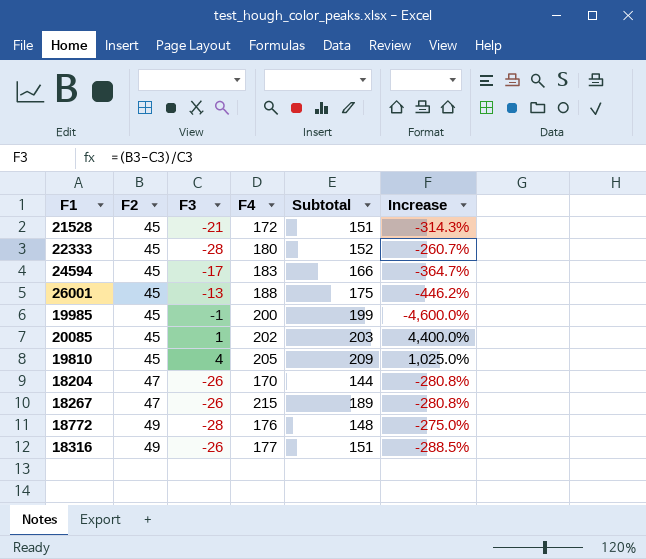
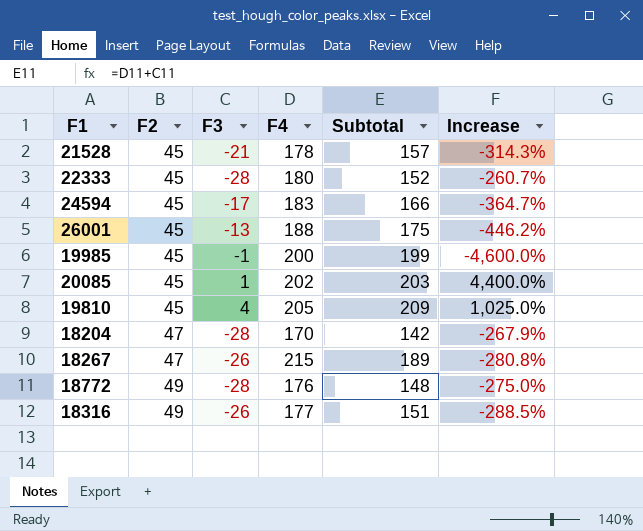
21528 | F4: 172 -> 178
21528 | Subtotal: 151 -> 157
18204 | F3: -26 -> -28
18204 | Subtotal: 144 -> 142
18204 | Increase: -280.8% -> -267.9%

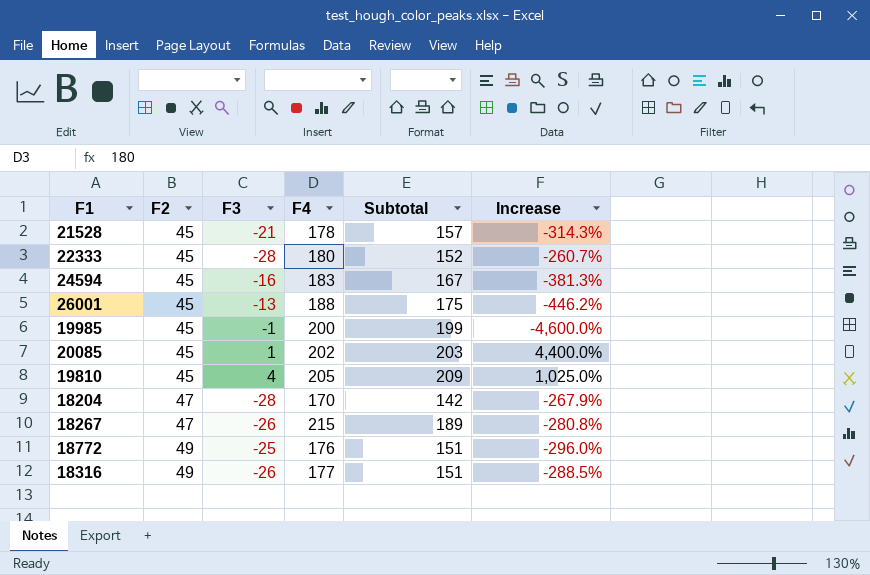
24594 | F3: -17 -> -16
24594 | Subtotal: 166 -> 167
24594 | Increase: -364.7% -> -381.3%
18772 | F3: -28 -> -25
18772 | Subtotal: 148 -> 151
18772 | Increase: -275.0% -> -296.0%

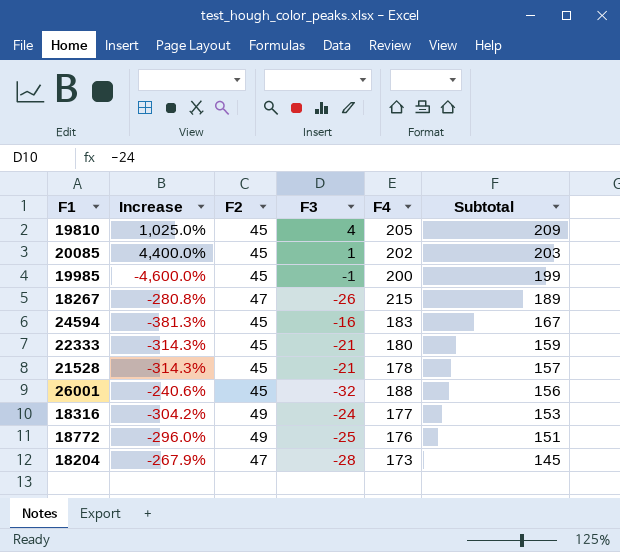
row order: F2 ascending -> Subtotal descending
column Increase | position: 6 -> 2
22333 | Increase: -260.7% -> -314.3%
22333 | F3: -28 -> -21
22333 | Subtotal: 152 -> 159
26001 | Increase: -446.2% -> -240.6%
26001 | F3: -13 -> -32
26001 | Subtotal: 175 -> 156
18316 | Increase: -288.5% -> -304.2%
18316 | F3: -26 -> -24
18316 | Subtotal: 151 -> 153
18204 | F4: 170 -> 173
18204 | Subtotal: 142 -> 145

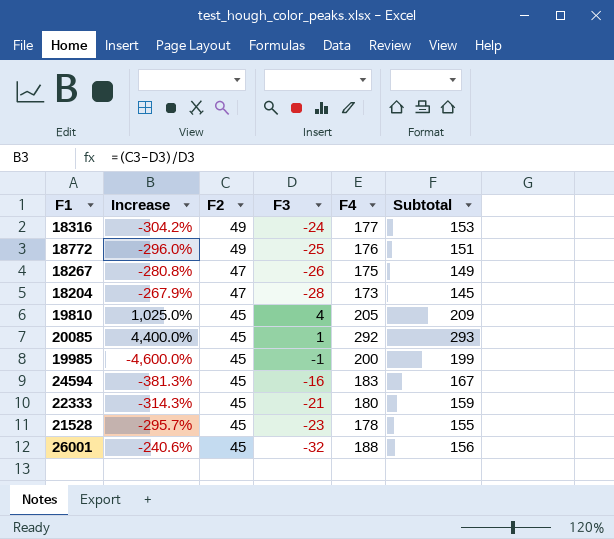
row order: Subtotal descending -> F2 descending
18267 | F4: 215 -> 175
18267 | Subtotal: 189 -> 149
20085 | F4: 202 -> 292
20085 | Subtotal: 203 -> 293
21528 | Increase: -314.3% -> -295.7%
21528 | F3: -21 -> -23
21528 | Subtotal: 157 -> 155

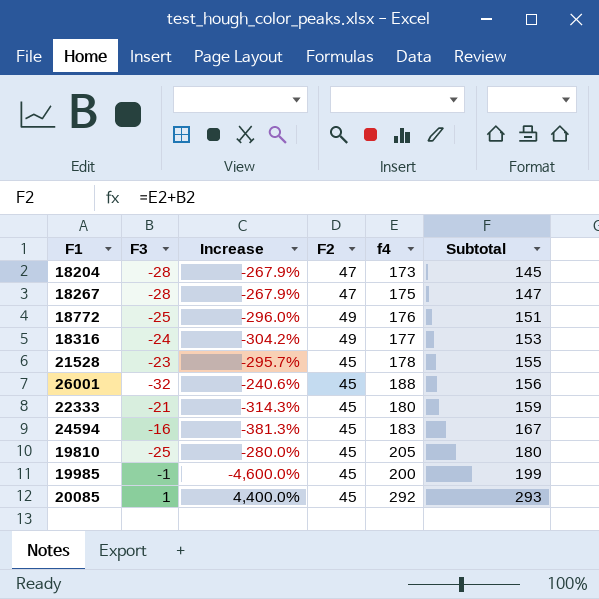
row order: F2 descending -> Subtotal ascending
column F3 | position: 4 -> 2
column name: F4 -> f4
18267 | F3: -26 -> -28
18267 | Increase: -280.8% -> -267.9%
18267 | Subtotal: 149 -> 147
19810 | F3: 4 -> -25
19810 | Increase: 1,025.0% -> -280.0%
19810 | Subtotal: 209 -> 180

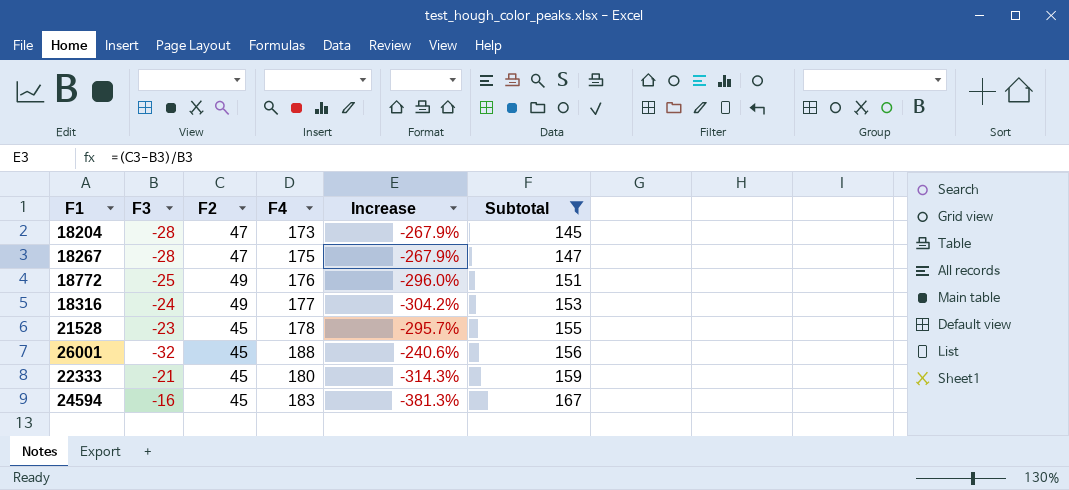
filter: none -> Subtotal <= 167
column name: f4 -> F4
column Increase | position: 3 -> 5

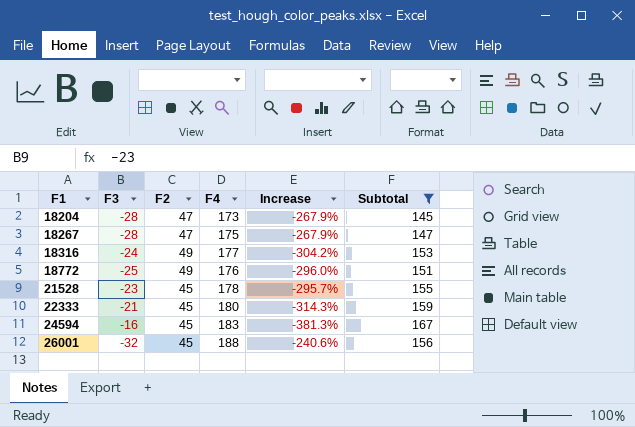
row order: Subtotal ascending -> F1 ascending

